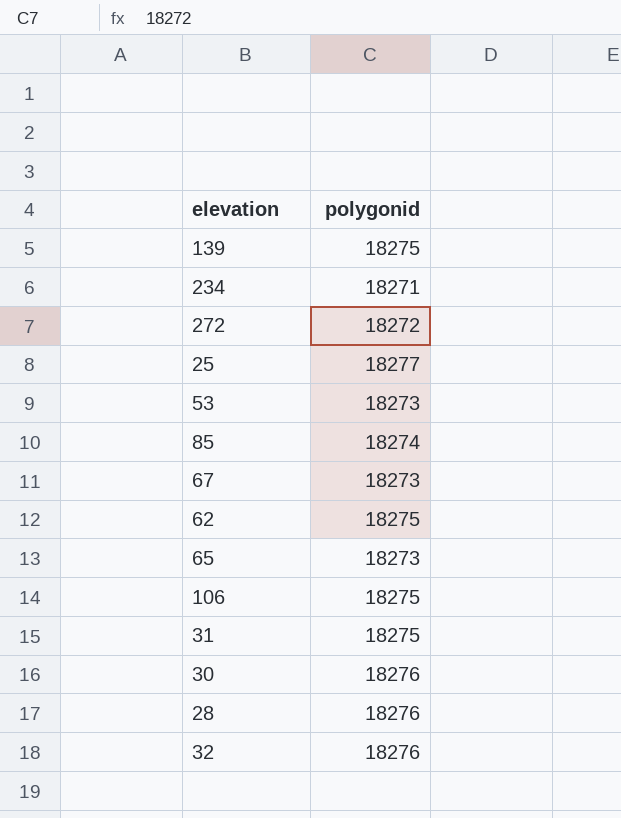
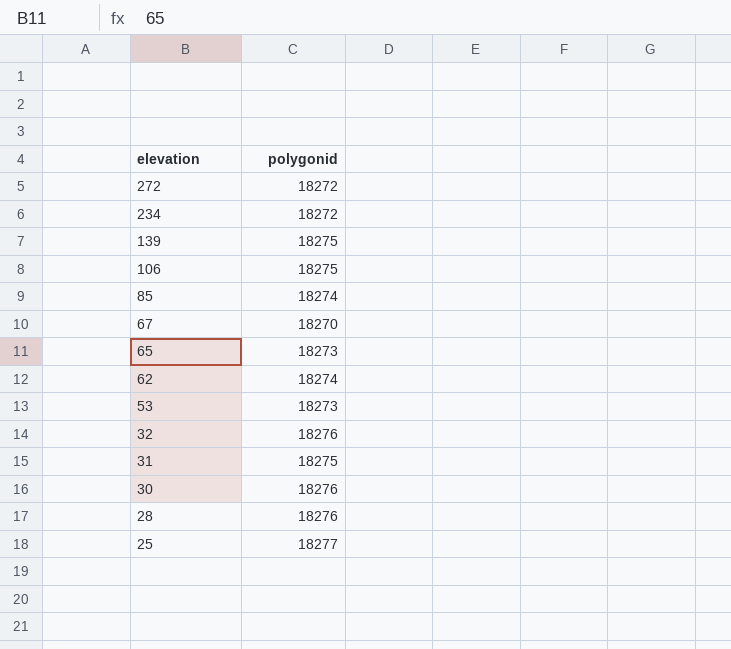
row order: none -> elevation descending
234 | polygonid: 18271 -> 18272
67 | polygonid: 18273 -> 18270
62 | polygonid: 18275 -> 18274

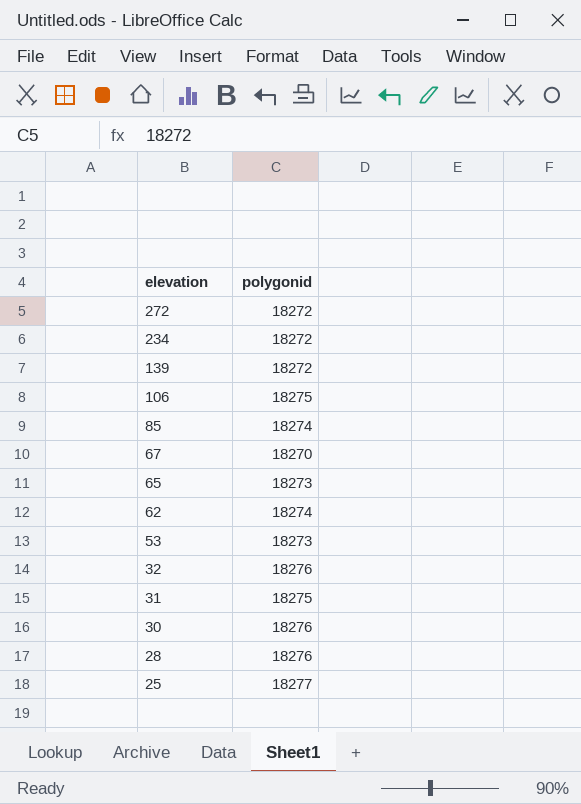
139 | polygonid: 18275 -> 18272

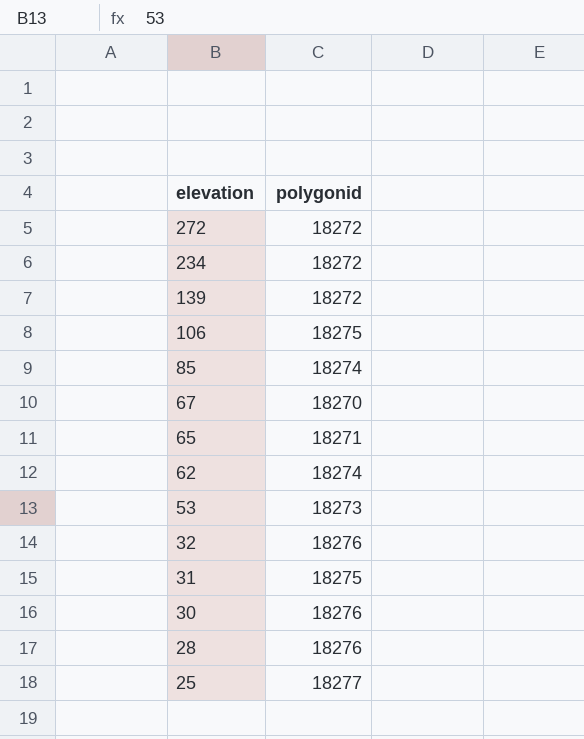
65 | polygonid: 18273 -> 18271

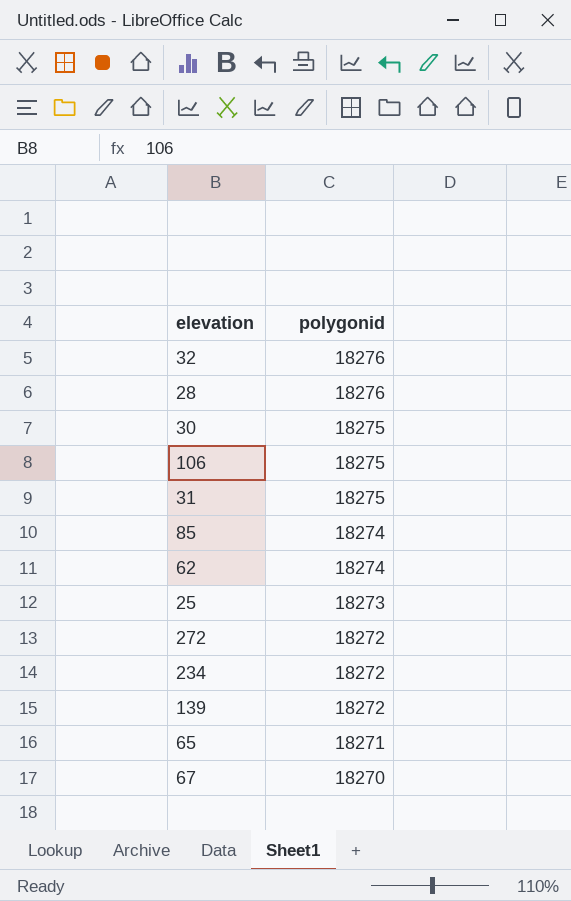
row order: elevation descending -> polygonid descending
row 53: 18273 -> none
30 | polygonid: 18276 -> 18275
25 | polygonid: 18277 -> 18273

